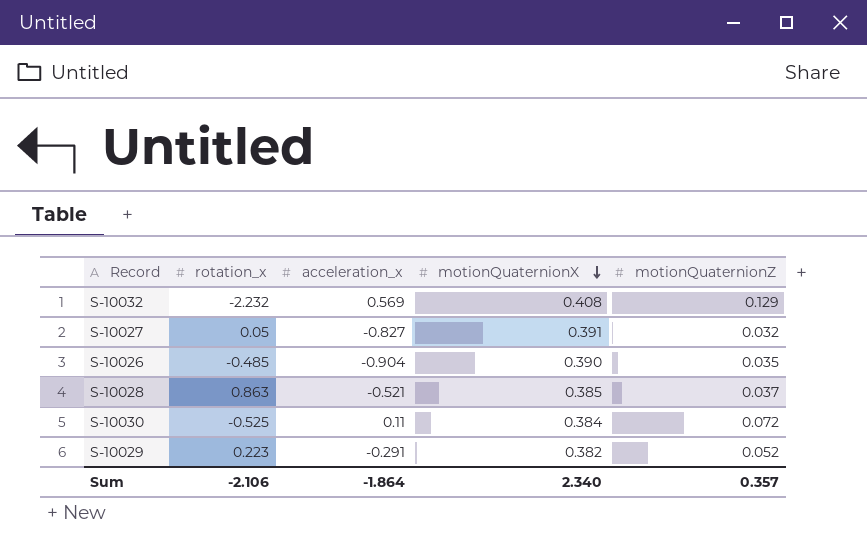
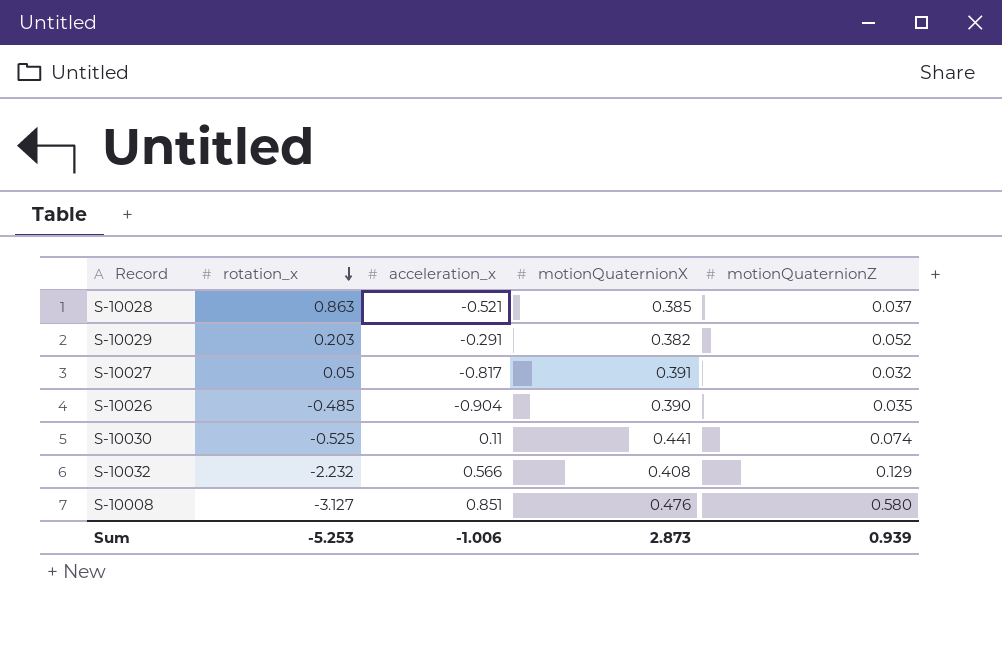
row order: motionQuaternionX descending -> rotation_x descending
S-10029 | rotation_x: 0.223 -> 0.203
S-10027 | acceleration_x: -0.827 -> -0.817
S-10030 | motionQuaternionX: 0.384 -> 0.441
S-10030 | motionQuaternionZ: 0.072 -> 0.074
S-10032 | acceleration_x: 0.569 -> 0.566
row S-10008: none -> -3.127 | 0.851 | 0.476 | 0.580
Sum | rotation_x: -2.106 -> -5.253
Sum | acceleration_x: -1.864 -> -1.006
Sum | motionQuaternionX: 2.340 -> 2.873
Sum | motionQuaternionZ: 0.357 -> 0.939

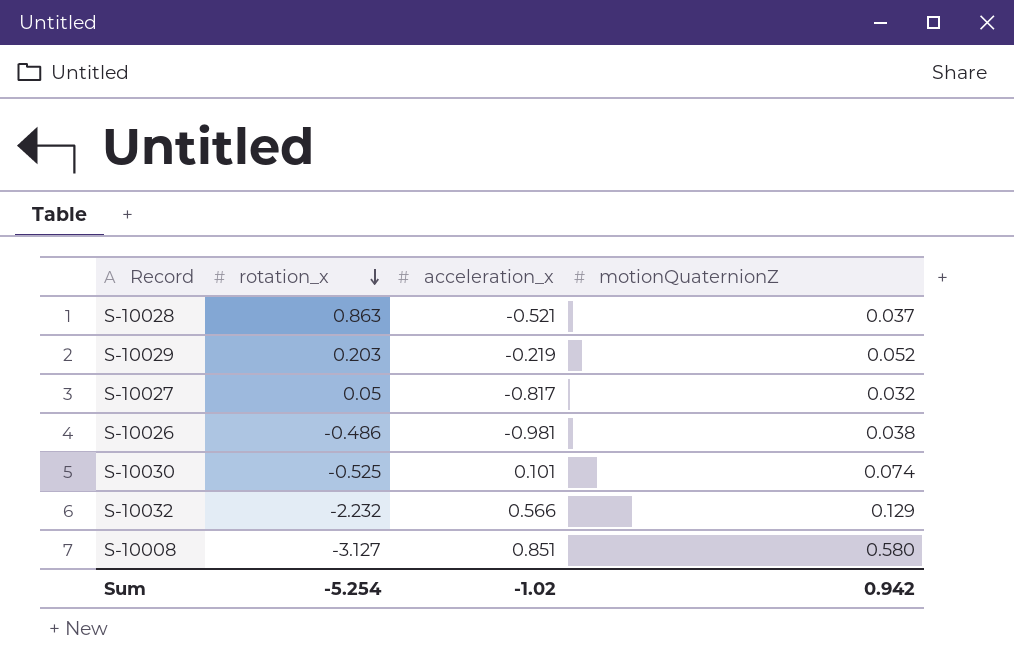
column motionQuaternionX | position: 4 -> none
S-10029 | acceleration_x: -0.291 -> -0.219
S-10026 | rotation_x: -0.485 -> -0.486
S-10026 | acceleration_x: -0.904 -> -0.981
S-10026 | motionQuaternionZ: 0.035 -> 0.038
S-10030 | acceleration_x: 0.11 -> 0.101
Sum | rotation_x: -5.253 -> -5.254
Sum | acceleration_x: -1.006 -> -1.02
Sum | motionQuaternionZ: 0.939 -> 0.942

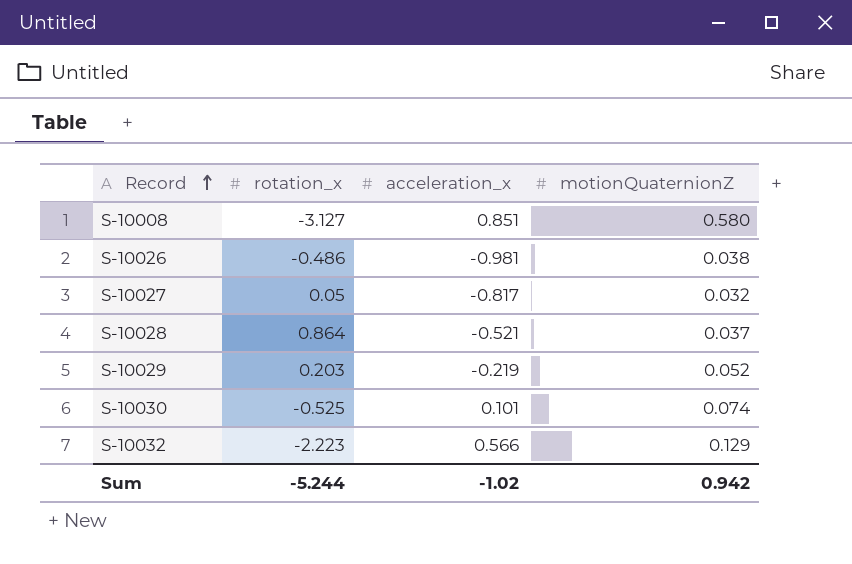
row order: rotation_x descending -> Record ascending
S-10028 | rotation_x: 0.863 -> 0.864
S-10032 | rotation_x: -2.232 -> -2.223
Sum | rotation_x: -5.254 -> -5.244

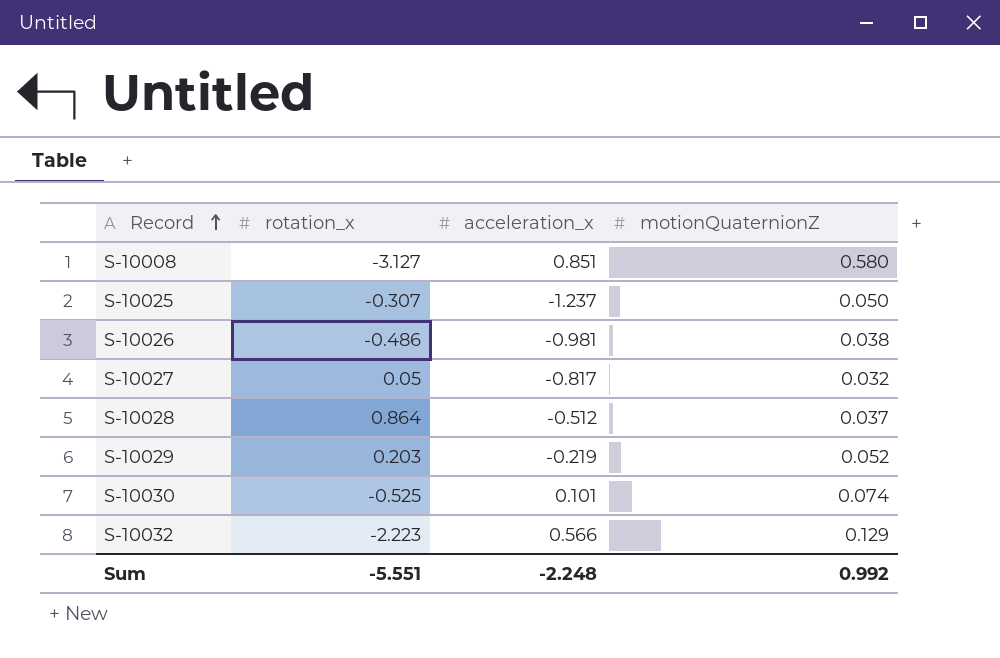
row S-10025: none -> -0.307 | -1.237 | 0.050
S-10028 | acceleration_x: -0.521 -> -0.512
Sum | rotation_x: -5.244 -> -5.551
Sum | acceleration_x: -1.02 -> -2.248
Sum | motionQuaternionZ: 0.942 -> 0.992

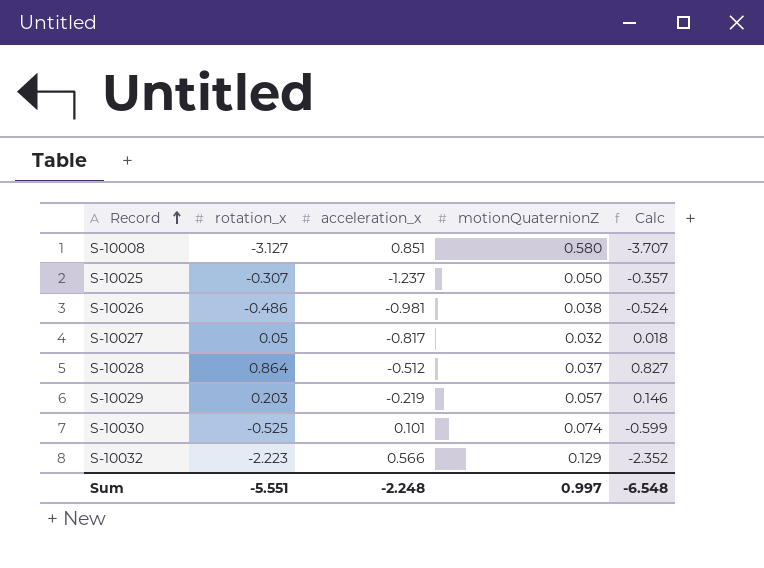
column Calc | formula: none -> [rotation_x] - [motionQuaternionZ]
S-10029 | motionQuaternionZ: 0.052 -> 0.057
Sum | motionQuaternionZ: 0.992 -> 0.997

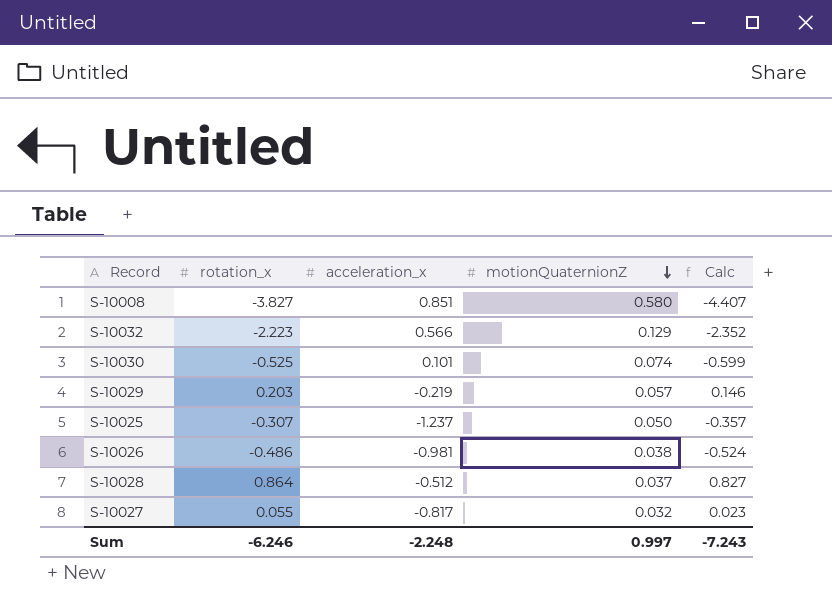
row order: Record ascending -> motionQuaternionZ descending
S-10008 | rotation_x: -3.127 -> -3.827
S-10008 | Calc: -3.707 -> -4.407
S-10027 | rotation_x: 0.05 -> 0.055
S-10027 | Calc: 0.018 -> 0.023
Sum | rotation_x: -5.551 -> -6.246
Sum | Calc: -6.548 -> -7.243

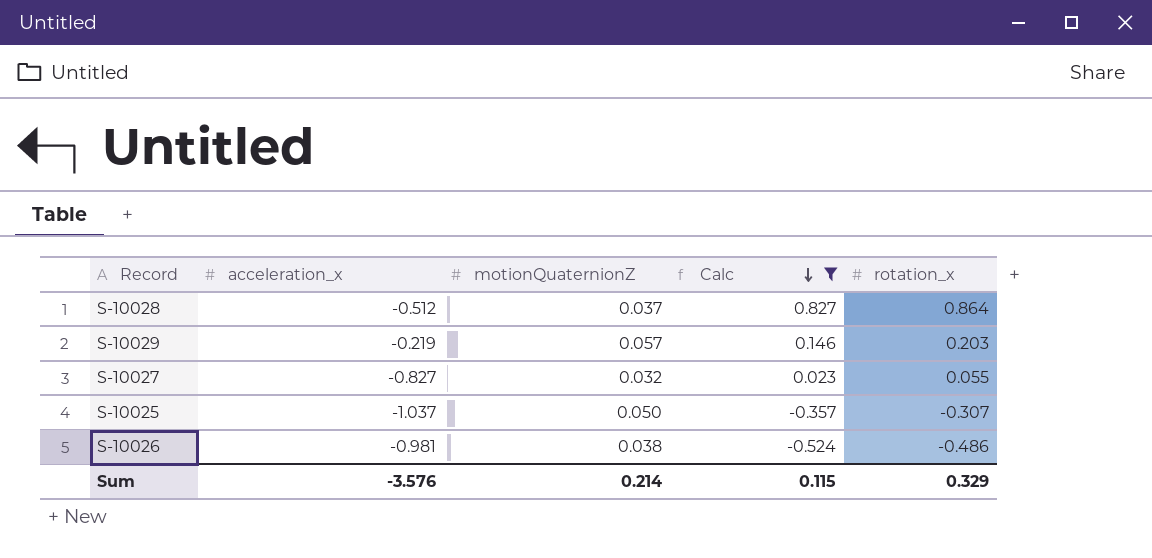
filter: none -> Calc >= -0.524
row order: motionQuaternionZ descending -> Calc descending
column rotation_x | position: 2 -> 5
S-10027 | acceleration_x: -0.817 -> -0.827
S-10025 | acceleration_x: -1.237 -> -1.037
Sum | acceleration_x: -2.248 -> -3.576
Sum | motionQuaternionZ: 0.997 -> 0.214
Sum | Calc: -7.243 -> 0.115
Sum | rotation_x: -6.246 -> 0.329

